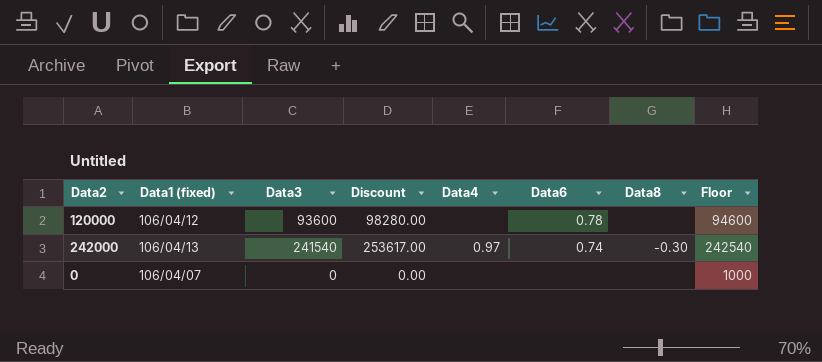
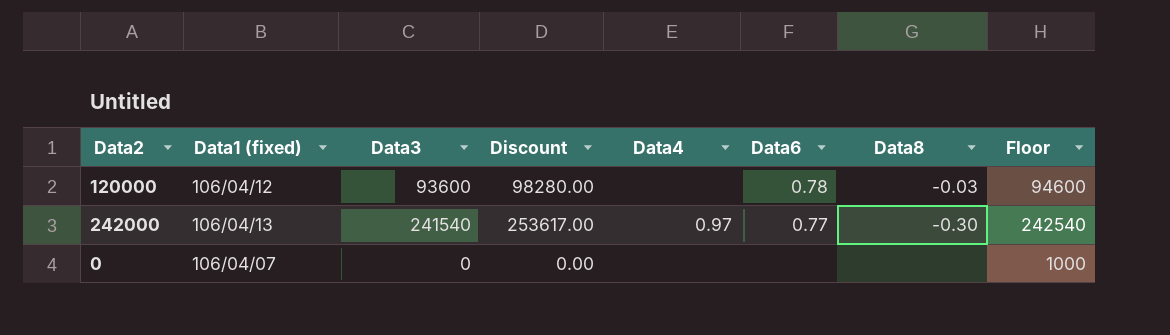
120000 | Data8: none -> -0.03
242000 | Data6: 0.74 -> 0.77

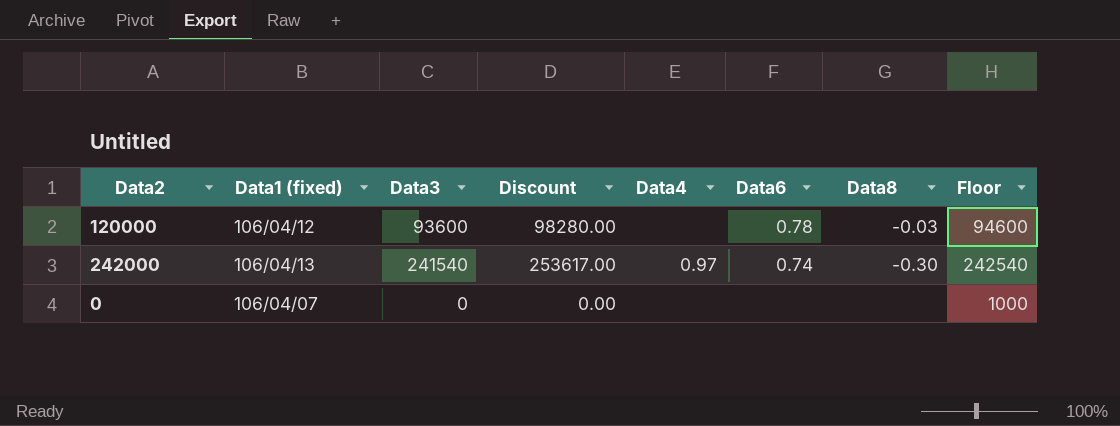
242000 | Data6: 0.77 -> 0.74

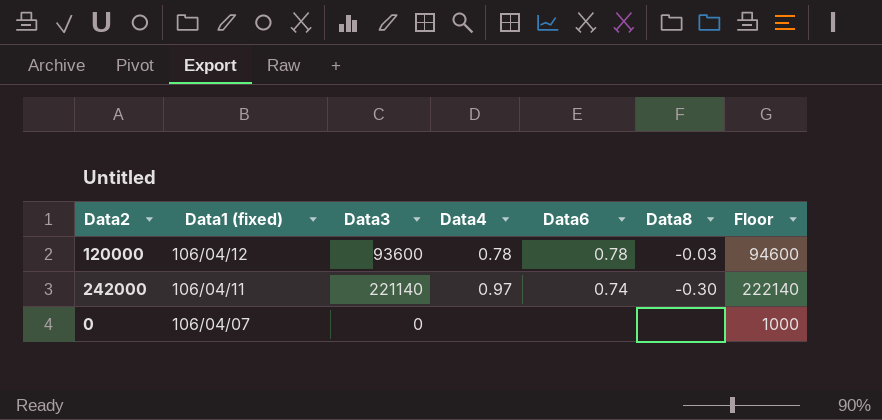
column Discount | formula: [Data3] * 1.05 -> none
120000 | Data4: none -> 0.78
242000 | Data1 (fixed): 106/04/13 -> 106/04/11
242000 | Data3: 241540 -> 221140
242000 | Floor: 242540 -> 222140

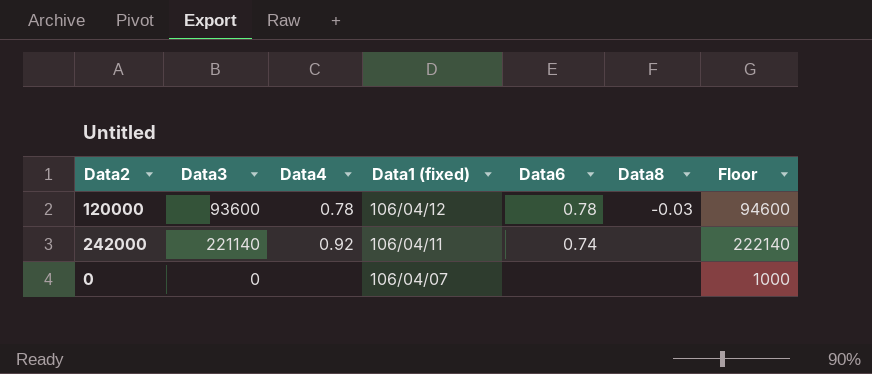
column Data1 (fixed) | position: 2 -> 4
242000 | Data4: 0.97 -> 0.92
242000 | Data8: -0.30 -> none

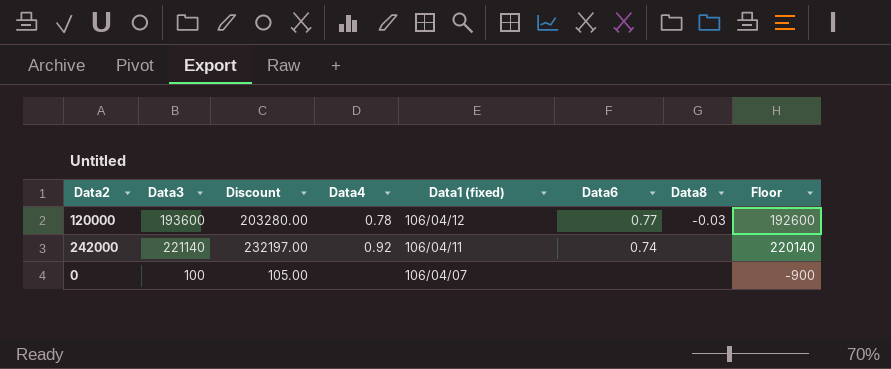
column Discount | formula: none -> [Data3] * 1.05
column Floor | formula: [Data3] + 1000 -> [Data3] - 1000
120000 | Data3: 93600 -> 193600
120000 | Data6: 0.78 -> 0.77
0 | Data3: 0 -> 100

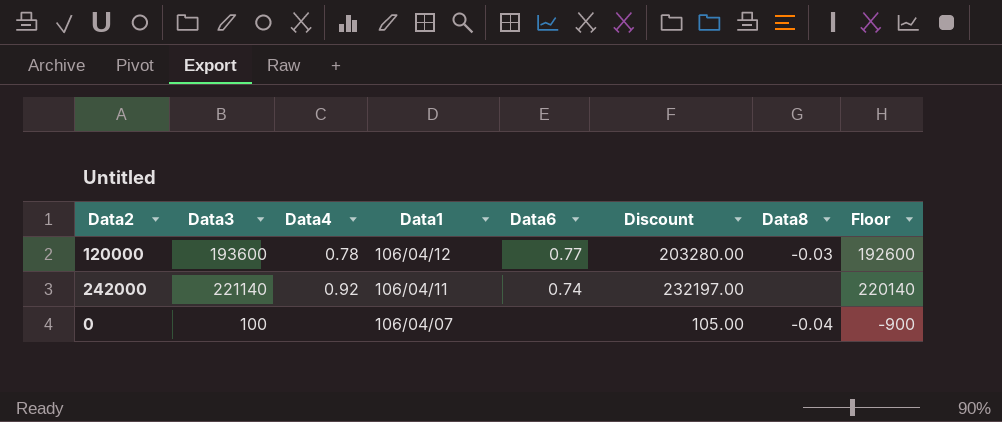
column name: Data1 (fixed) -> Data1
column Discount | position: 3 -> 6
0 | Data8: none -> -0.04

